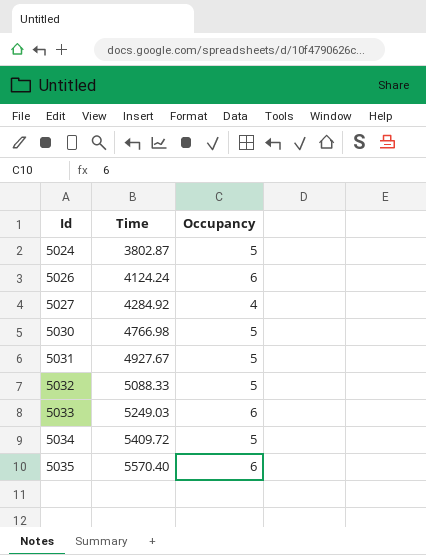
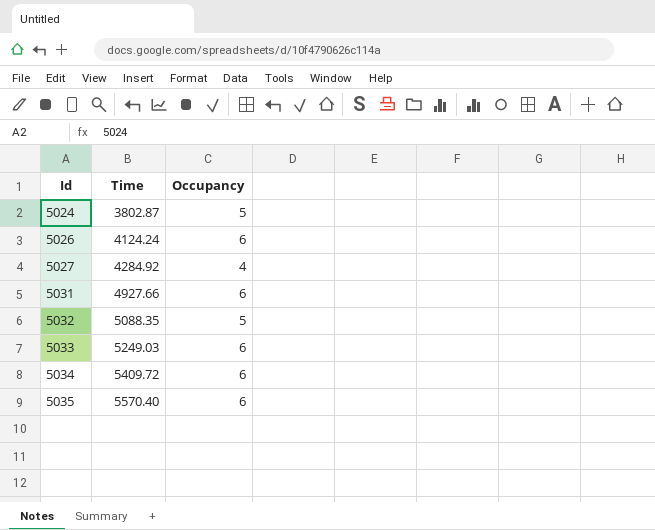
row 5030: 4766.98 | 5 -> none
5031 | Time: 4927.67 -> 4927.66
5031 | Occupancy: 5 -> 6
5032 | Time: 5088.33 -> 5088.35
5034 | Occupancy: 5 -> 6

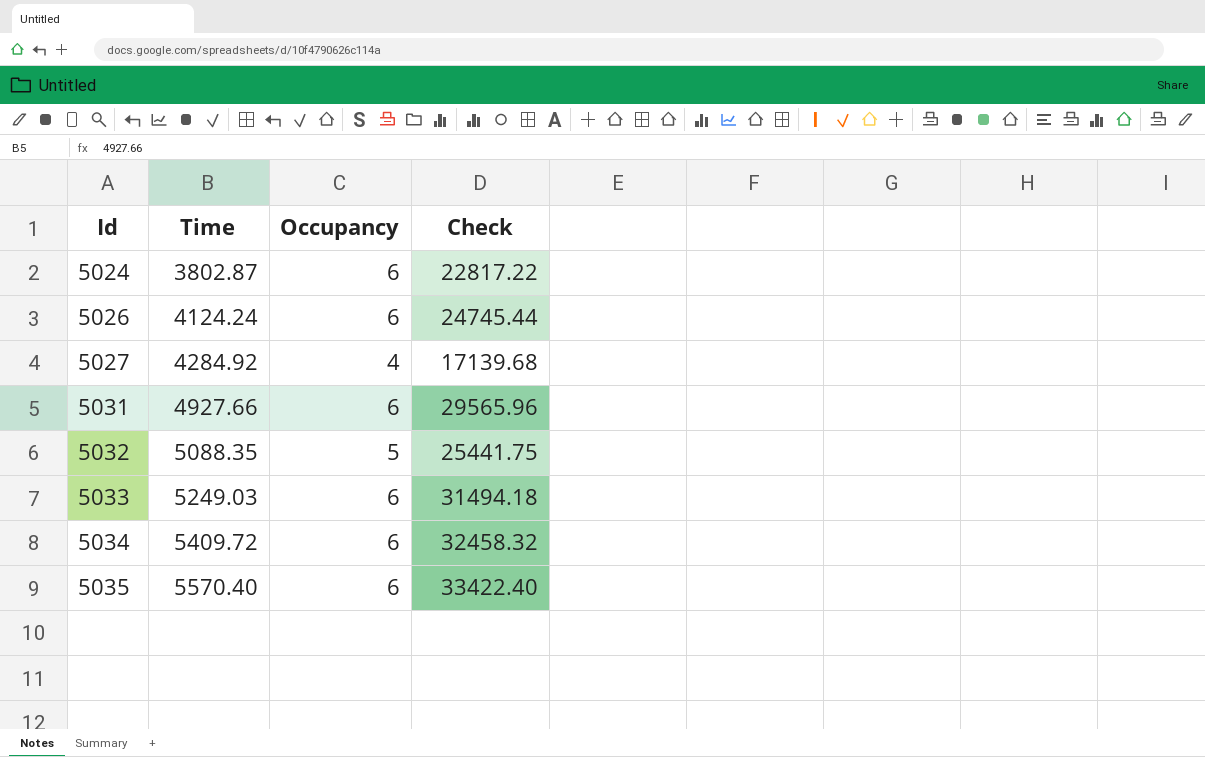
column Check | formula: none -> [Time] * [Occupancy]
5024 | Occupancy: 5 -> 6

